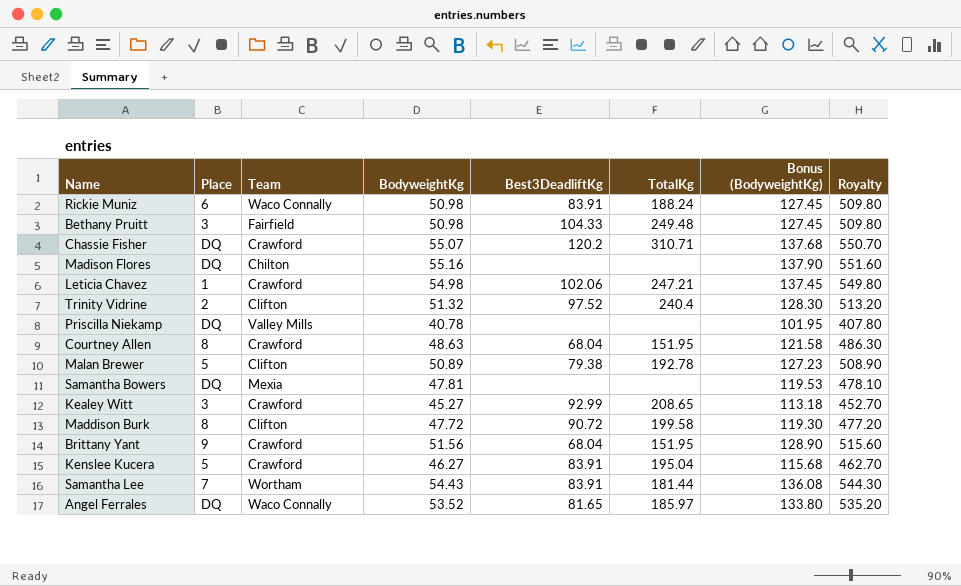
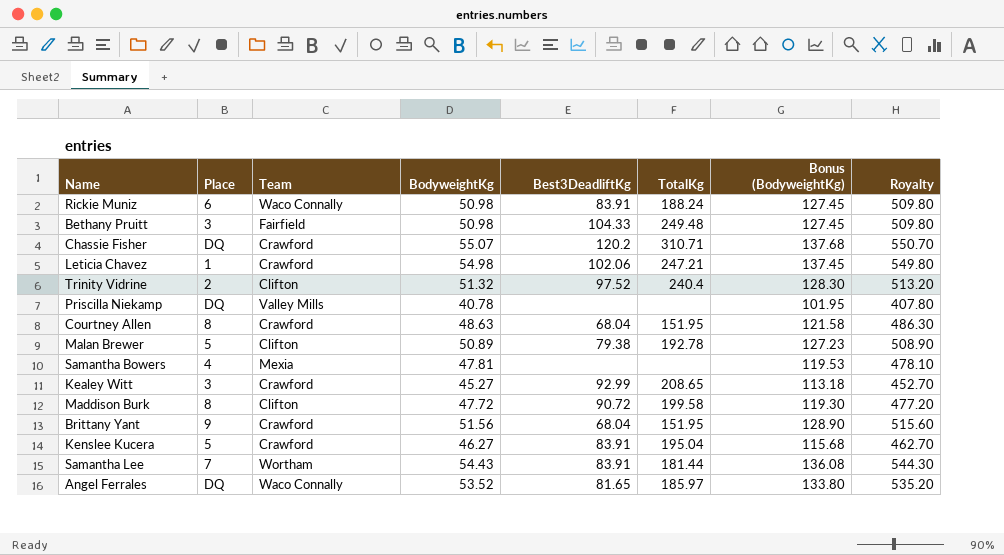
row Madison Flores: DQ | Chilton | 55.16 | none | none | 137.90 | 551.60 -> none
Samantha Bowers | Place: DQ -> 4

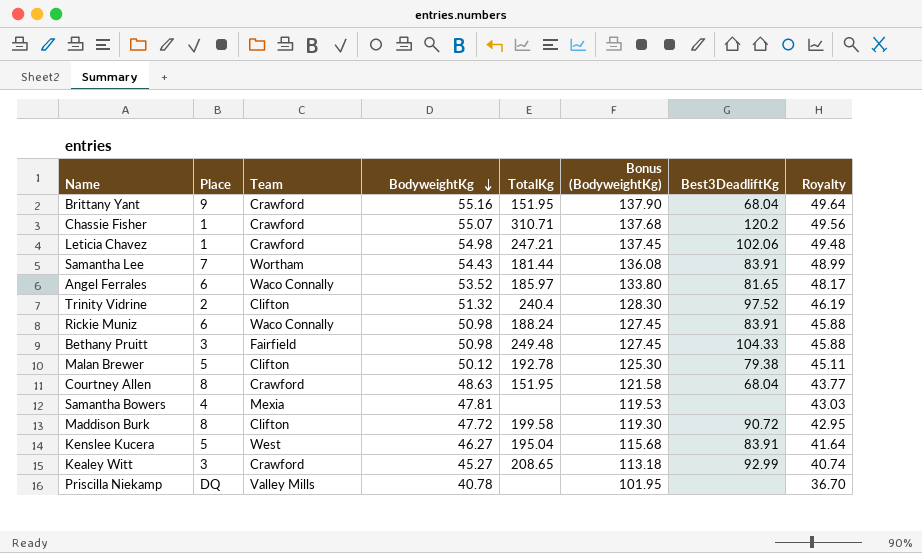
row order: none -> BodyweightKg descending
column Best3DeadliftKg | position: 5 -> 7
column Royalty | formula: [BodyweightKg] * 10 -> [BodyweightKg] * 0.9
Brittany Yant | BodyweightKg: 51.56 -> 55.16
Brittany Yant | Bonus (BodyweightKg): 128.90 -> 137.90
Chassie Fisher | Place: DQ -> 1
Angel Ferrales | Place: DQ -> 6
Malan Brewer | BodyweightKg: 50.89 -> 50.12
Malan Brewer | Bonus (BodyweightKg): 127.23 -> 125.30
Kenslee Kucera | Team: Crawford -> West

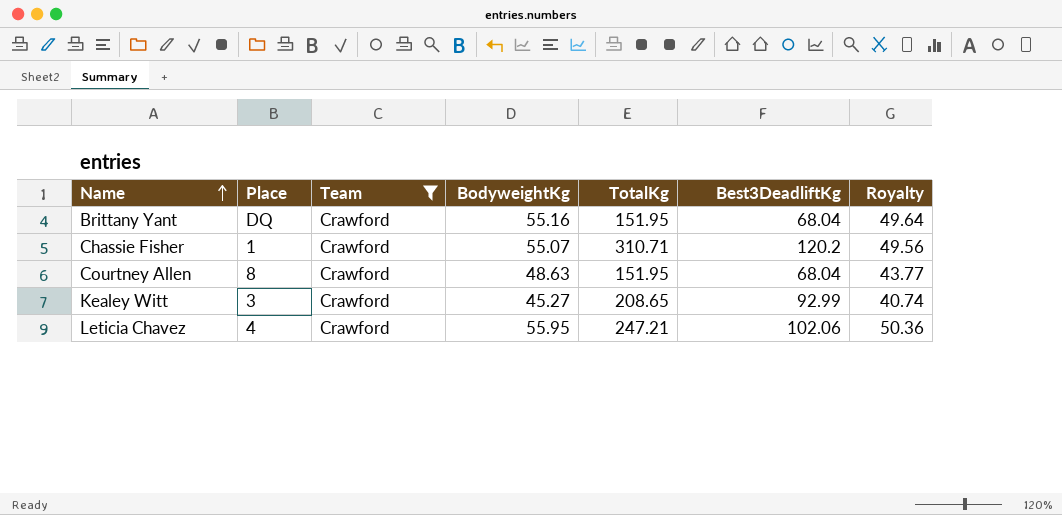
filter: none -> Team = Crawford
row order: BodyweightKg descending -> Name ascending
column Bonus (BodyweightKg) | formula: [BodyweightKg] * 2.5 -> none
Brittany Yant | Place: 9 -> DQ
Leticia Chavez | Place: 1 -> 4
Leticia Chavez | BodyweightKg: 54.98 -> 55.95
Leticia Chavez | Royalty: 49.48 -> 50.36

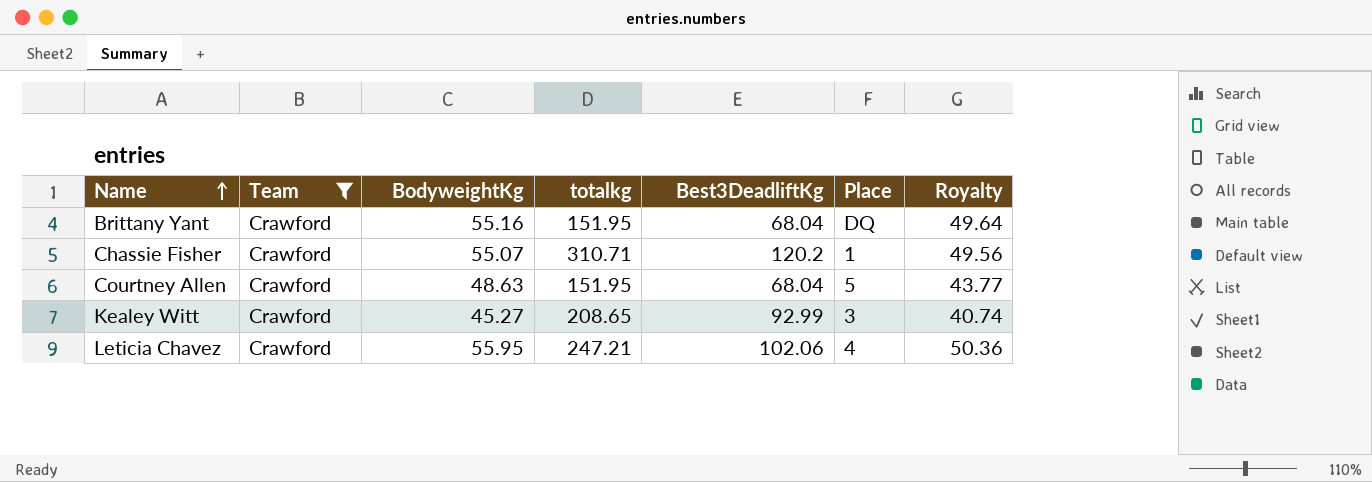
column name: TotalKg -> totalkg
column Place | position: 2 -> 6
Courtney Allen | Place: 8 -> 5

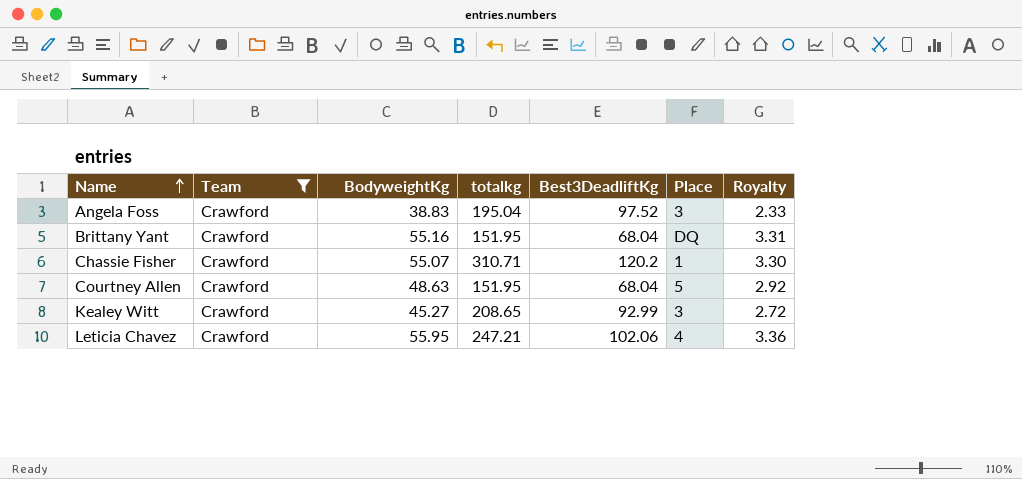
column Royalty | formula: [BodyweightKg] * 0.9 -> [BodyweightKg] * 0.06
row Angela Foss: none -> Crawford | 38.83 | 195.04 | 97.52 | 3 | 2.33

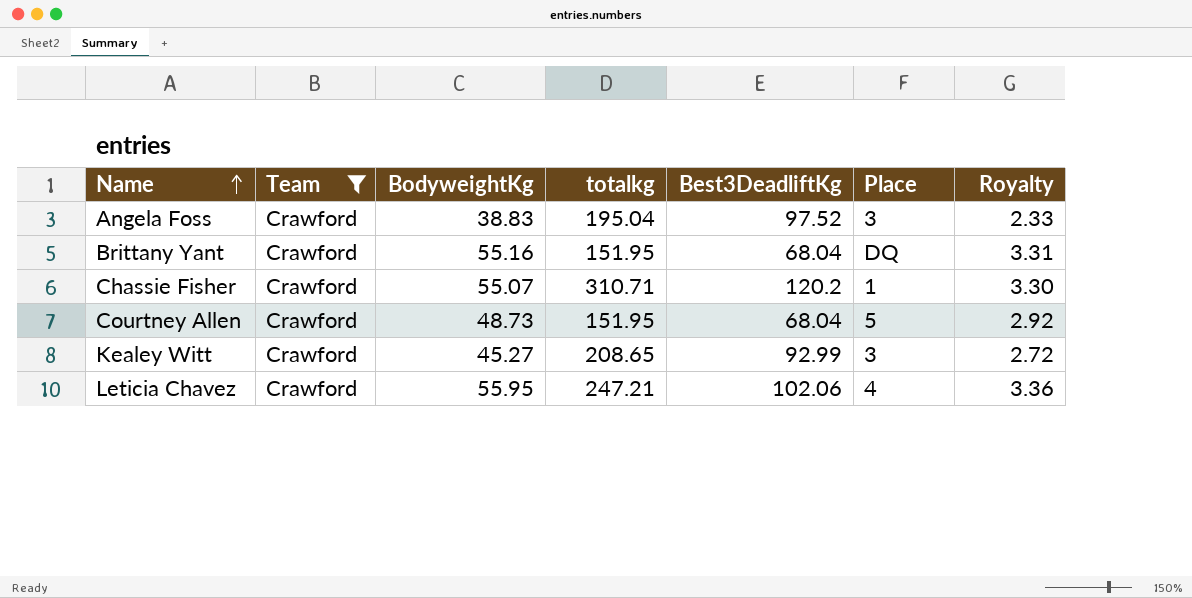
Courtney Allen | BodyweightKg: 48.63 -> 48.73

